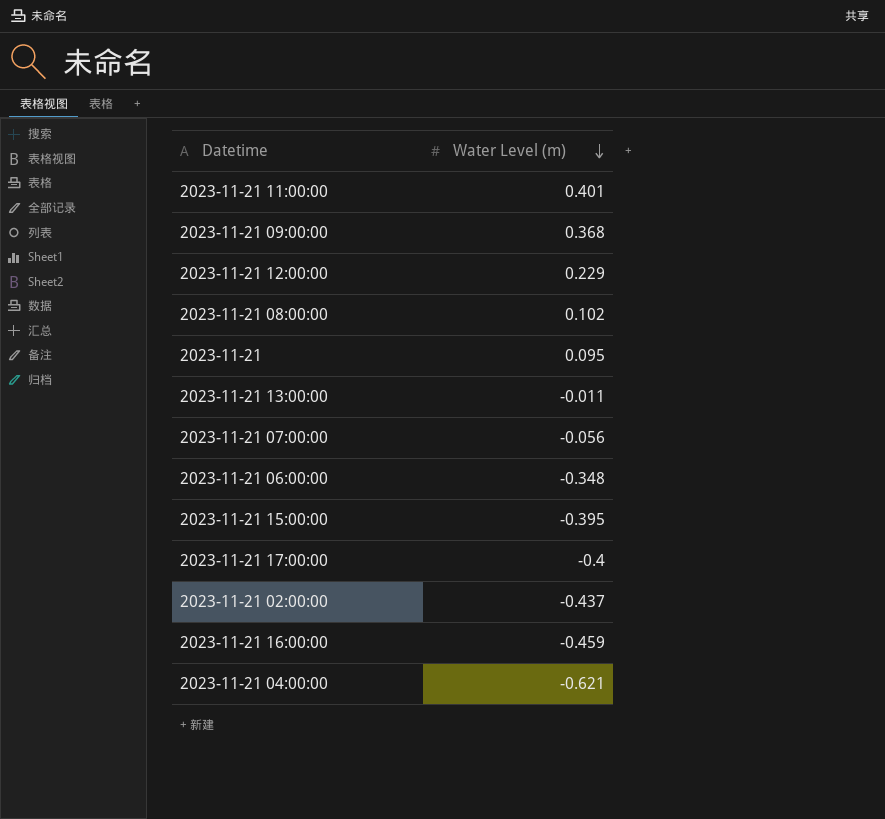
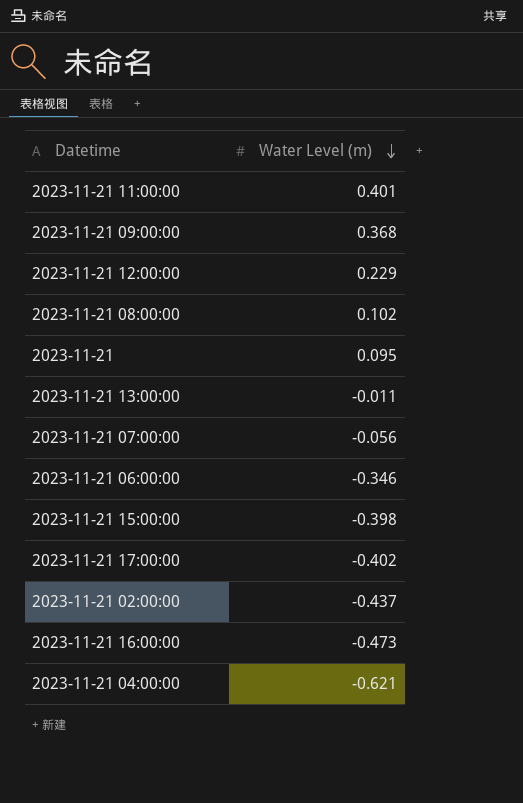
2023-11-21 06:00:00 | Water Level (m): -0.348 -> -0.346
2023-11-21 15:00:00 | Water Level (m): -0.395 -> -0.398
2023-11-21 17:00:00 | Water Level (m): -0.4 -> -0.402
2023-11-21 16:00:00 | Water Level (m): -0.459 -> -0.473

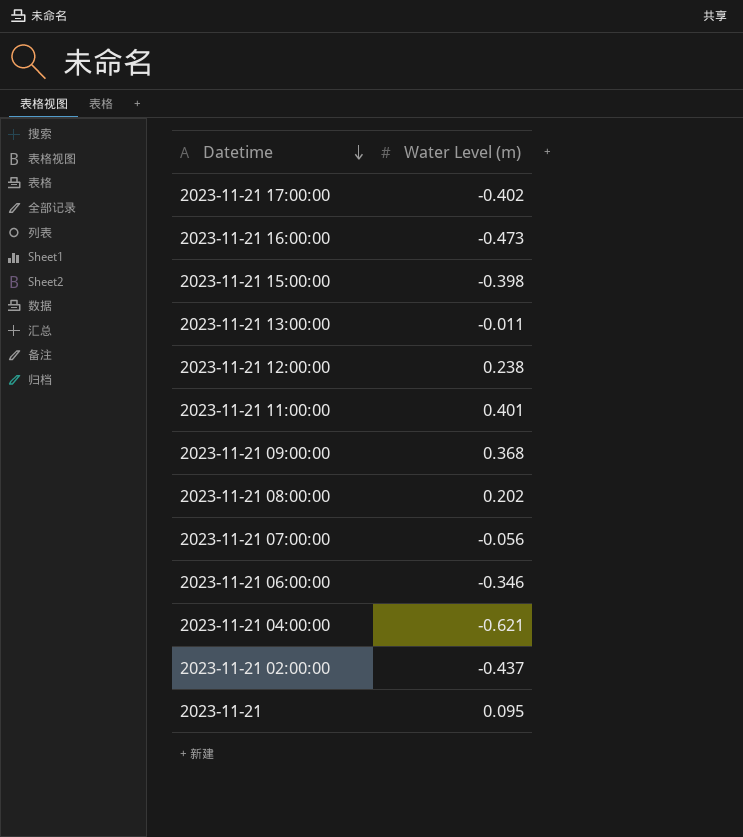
row order: Water Level (m) descending -> Datetime descending
2023-11-21 12:00:00 | Water Level (m): 0.229 -> 0.238
2023-11-21 08:00:00 | Water Level (m): 0.102 -> 0.202

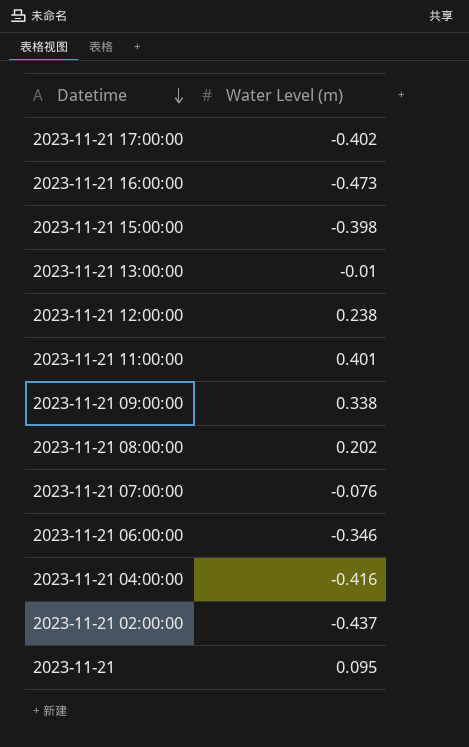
2023-11-21 13:00:00 | Water Level (m): -0.011 -> -0.01
2023-11-21 09:00:00 | Water Level (m): 0.368 -> 0.338
2023-11-21 07:00:00 | Water Level (m): -0.056 -> -0.076
2023-11-21 04:00:00 | Water Level (m): -0.621 -> -0.416

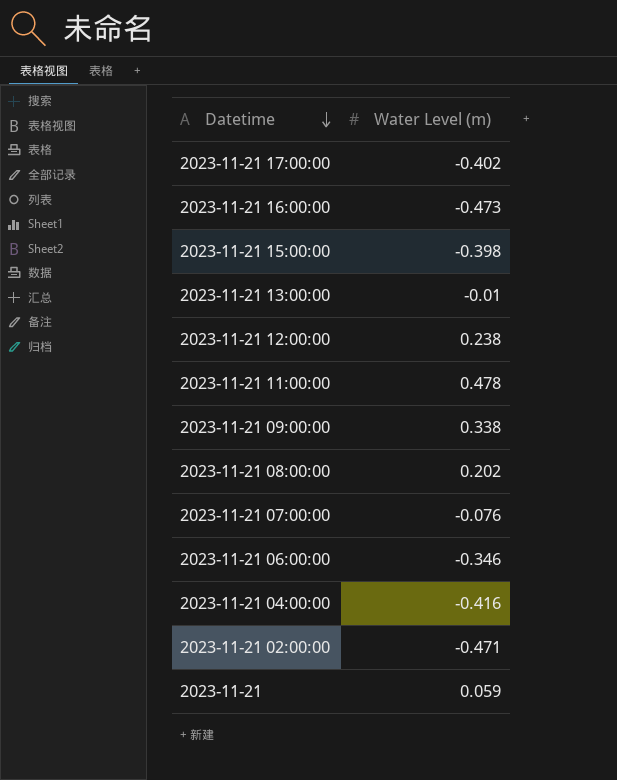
2023-11-21 11:00:00 | Water Level (m): 0.401 -> 0.478
2023-11-21 02:00:00 | Water Level (m): -0.437 -> -0.471
2023-11-21 | Water Level (m): 0.095 -> 0.059

